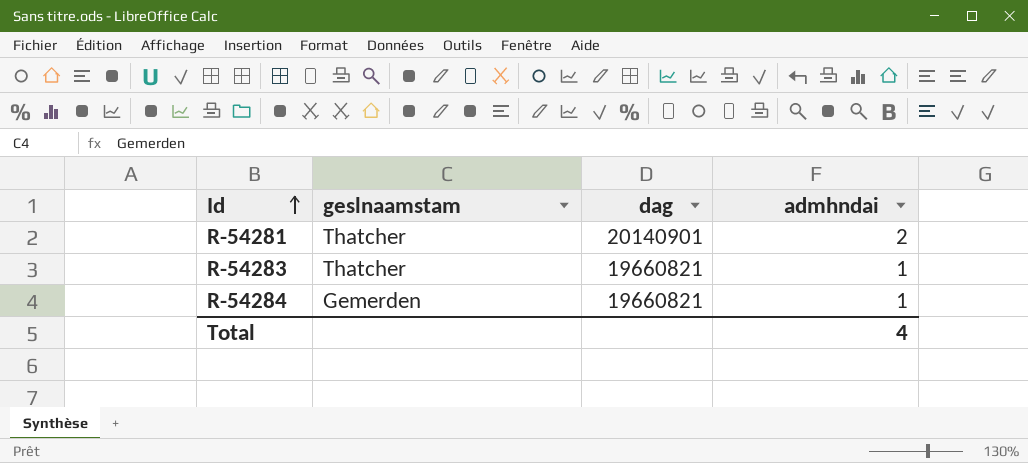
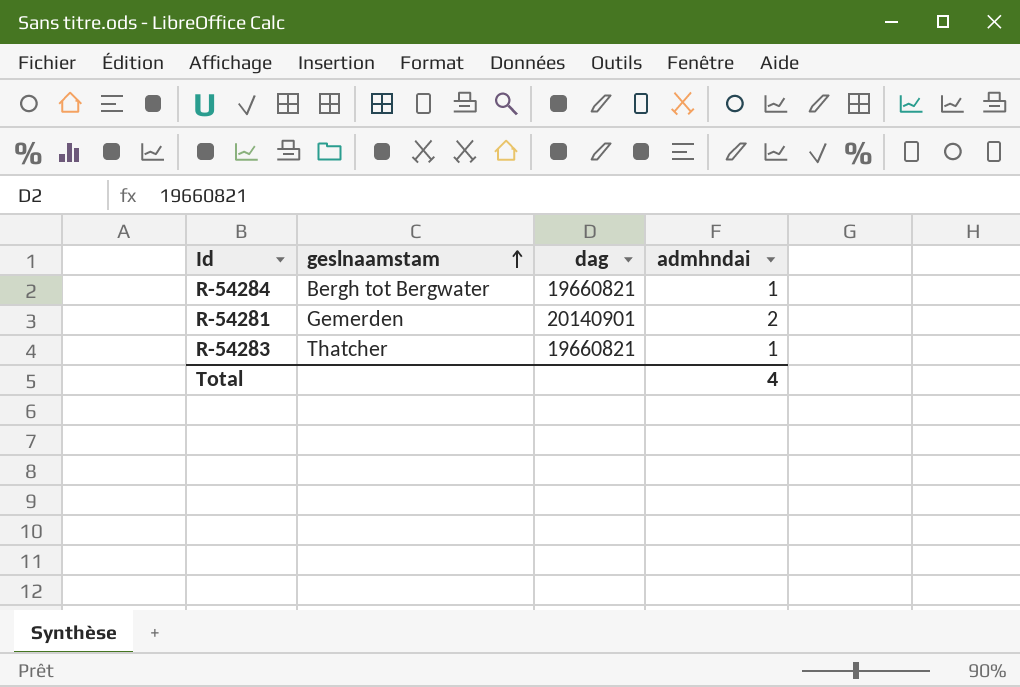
row order: Id ascending -> geslnaamstam ascending
R-54284 | geslnaamstam: Gemerden -> Bergh tot Bergwater
R-54281 | geslnaamstam: Thatcher -> Gemerden

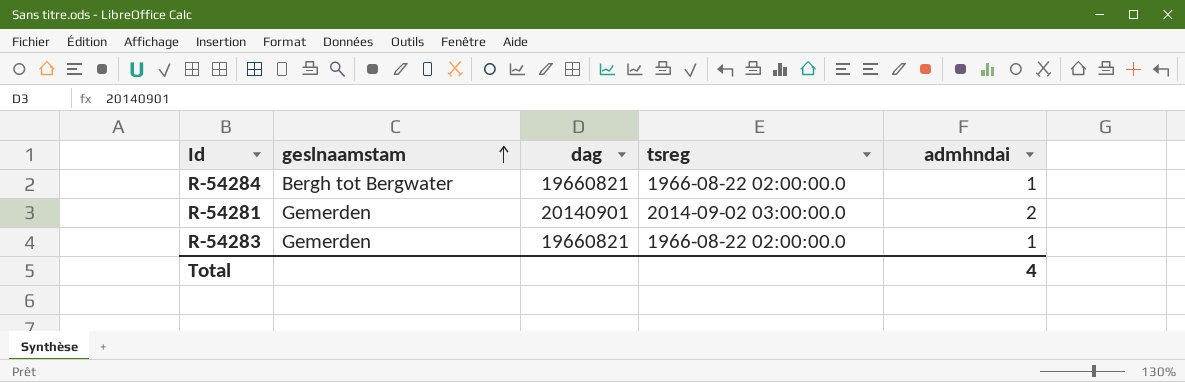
column tsreg | position: none -> 4
R-54283 | geslnaamstam: Thatcher -> Gemerden

